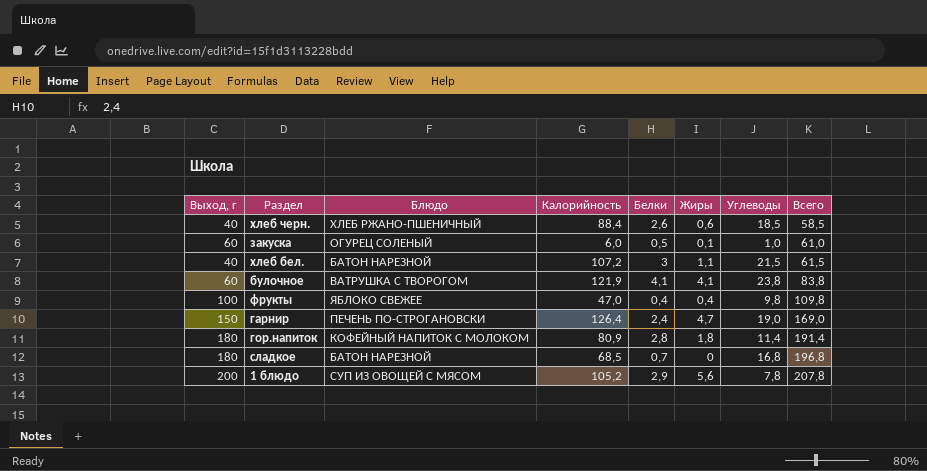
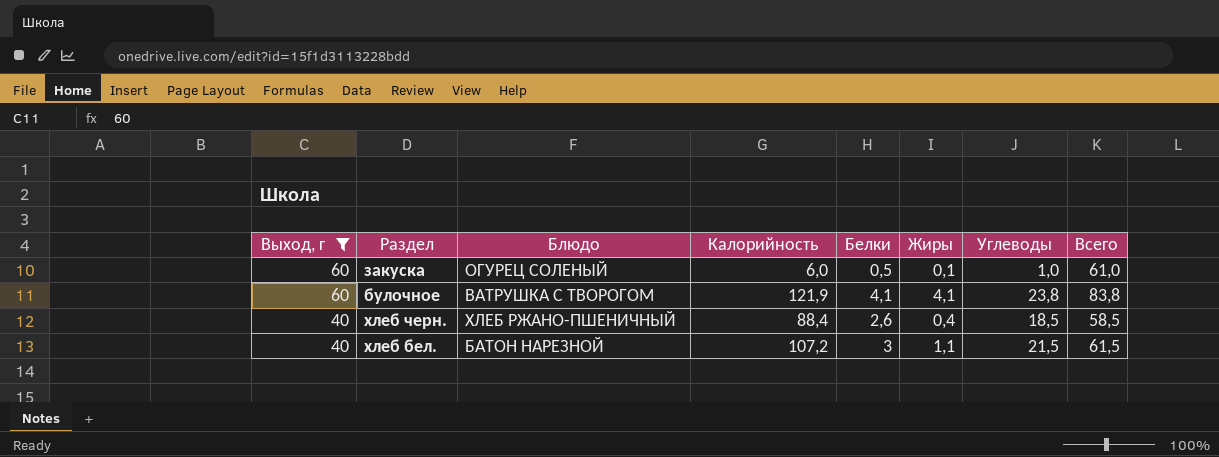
filter: none -> Выход, г <= 60
row order: Всего ascending -> Выход, г descending
хлеб черн. | Жиры: 0,6 -> 0,4

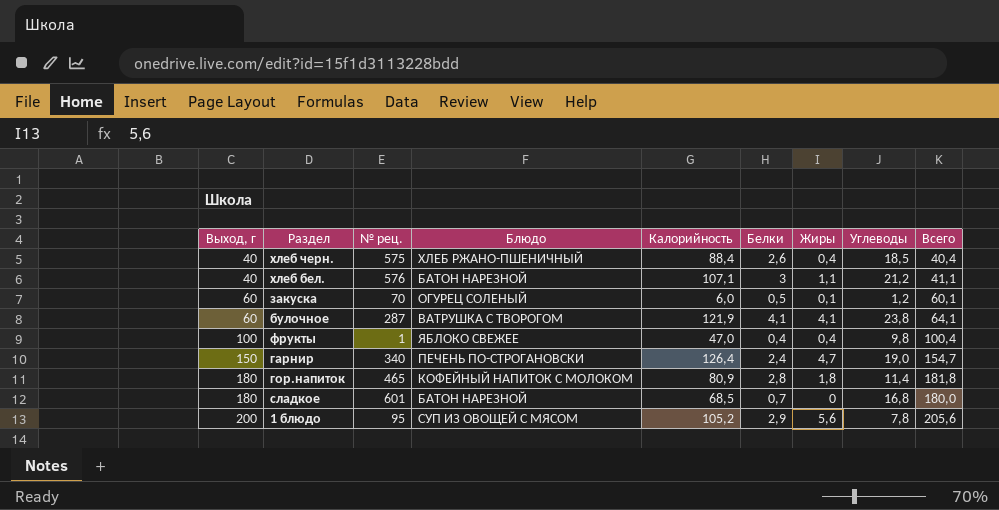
filter: Выход, г <= 60 -> none
row order: Выход, г descending -> Выход, г ascending
column № рец. | position: none -> 3
column Всего | formula: [Выход, г] + [Углеводы] -> [Выход, г] + [Жиры]
хлеб бел. | Калорийность: 107,2 -> 107,1
хлеб бел. | Углеводы: 21,5 -> 21,2
закуска | Углеводы: 1,0 -> 1,2

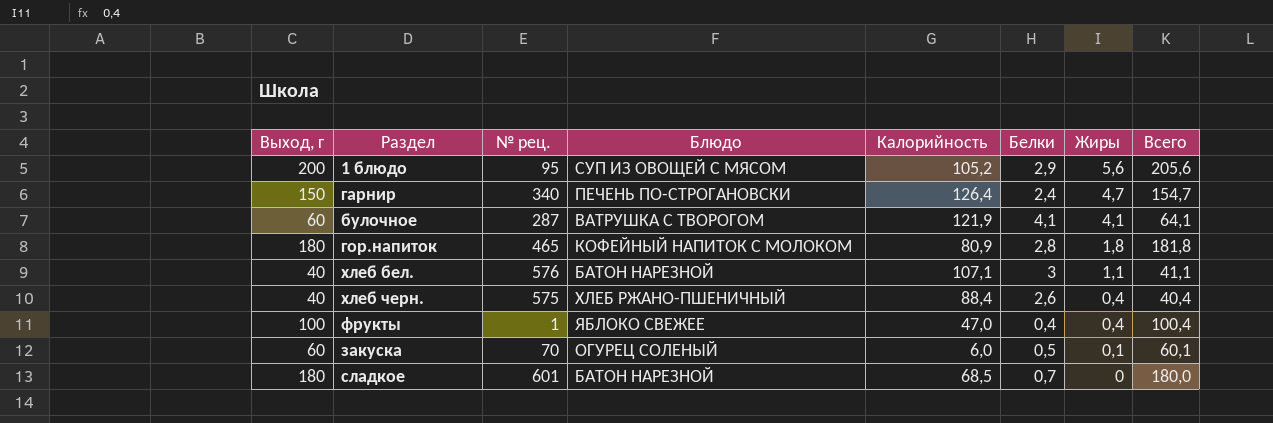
row order: Выход, г ascending -> Жиры descending
column Углеводы | position: 8 -> none

